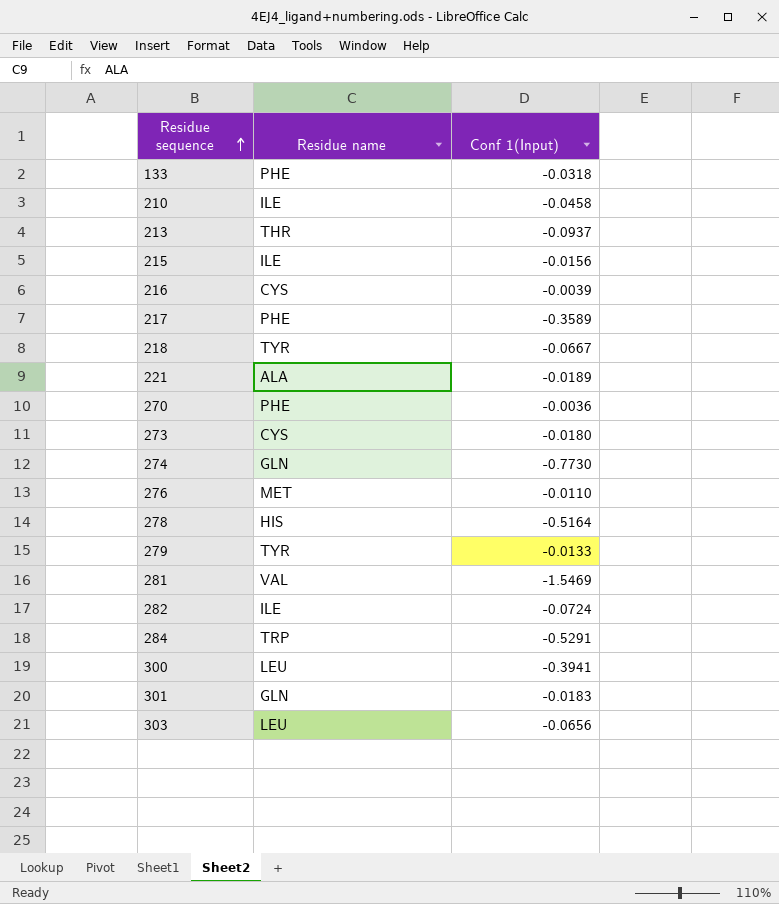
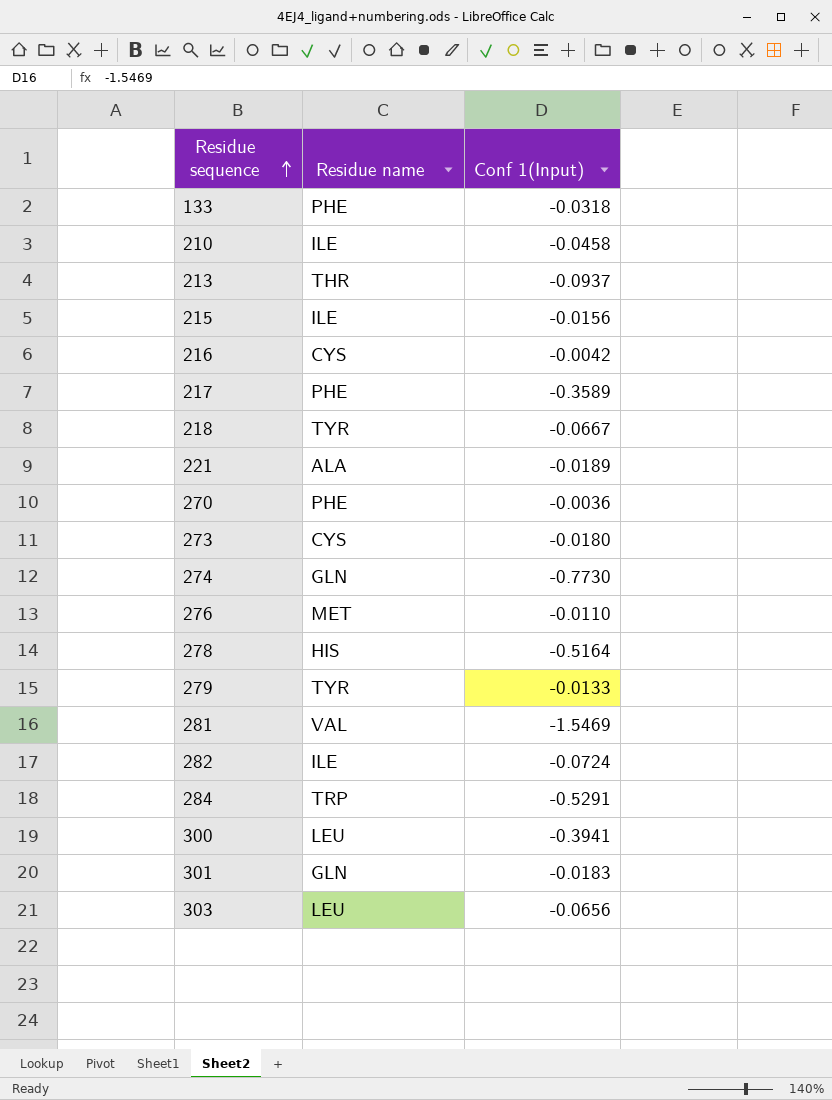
216 | Conf 1(Input): -0.0039 -> -0.0042

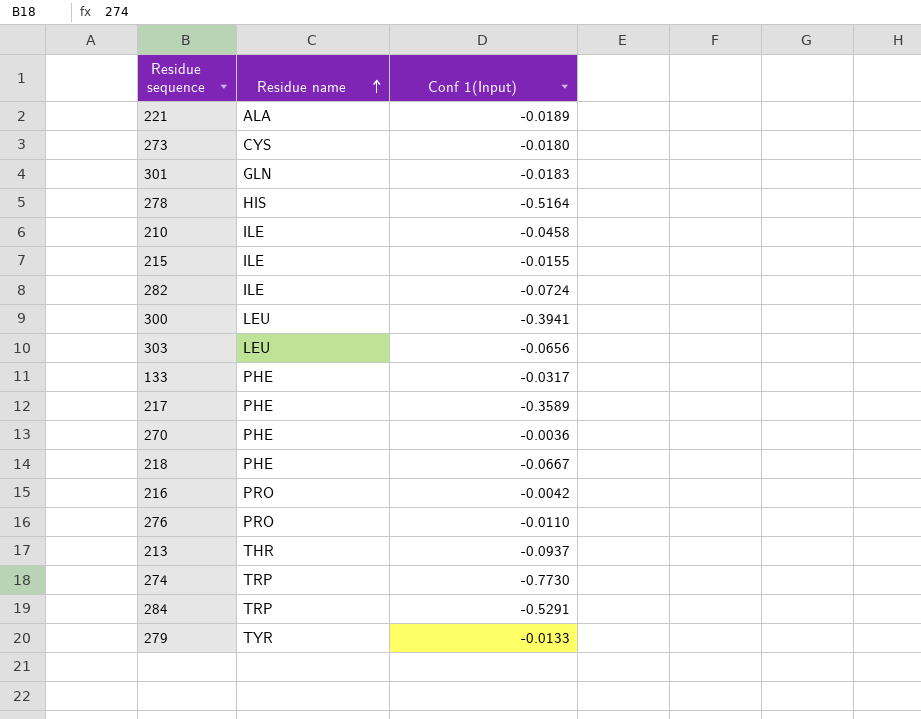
row order: Residue sequence ascending -> Residue name ascending
row 281: VAL | -1.5469 -> none
215 | Conf 1(Input): -0.0156 -> -0.0155
133 | Conf 1(Input): -0.0318 -> -0.0317
218 | Residue name: TYR -> PHE
216 | Residue name: CYS -> PRO
276 | Residue name: MET -> PRO
274 | Residue name: GLN -> TRP

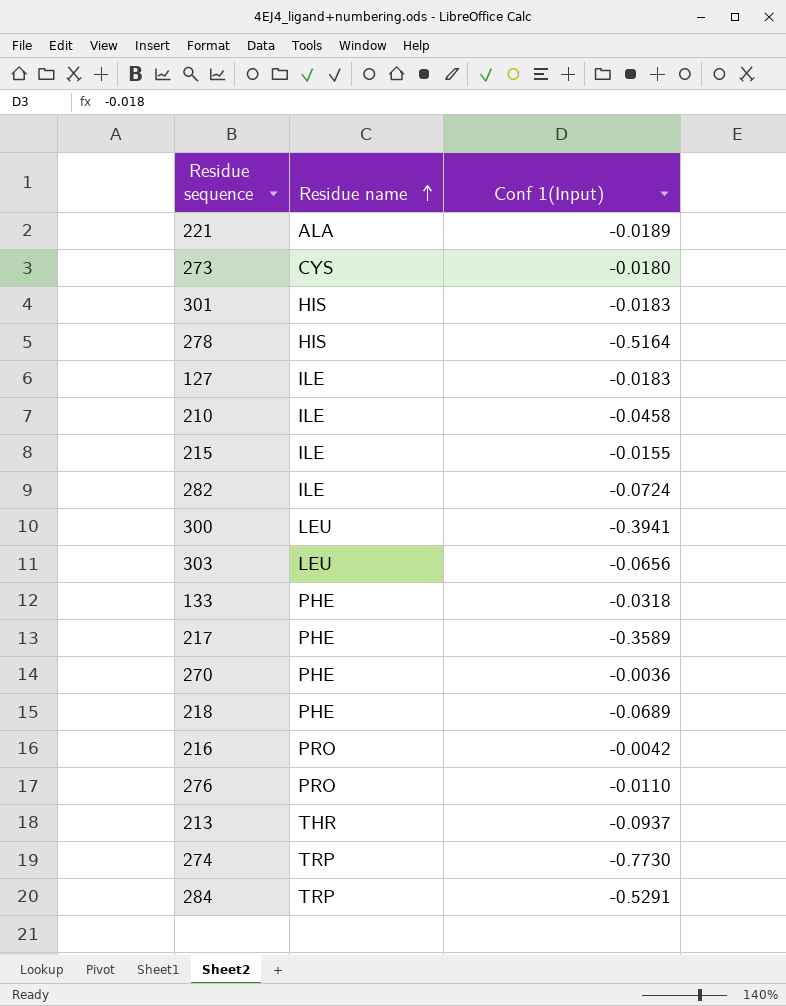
row 279: TYR | -0.0133 -> none
301 | Residue name: GLN -> HIS
row 127: none -> ILE | -0.0183
133 | Conf 1(Input): -0.0317 -> -0.0318
218 | Conf 1(Input): -0.0667 -> -0.0689

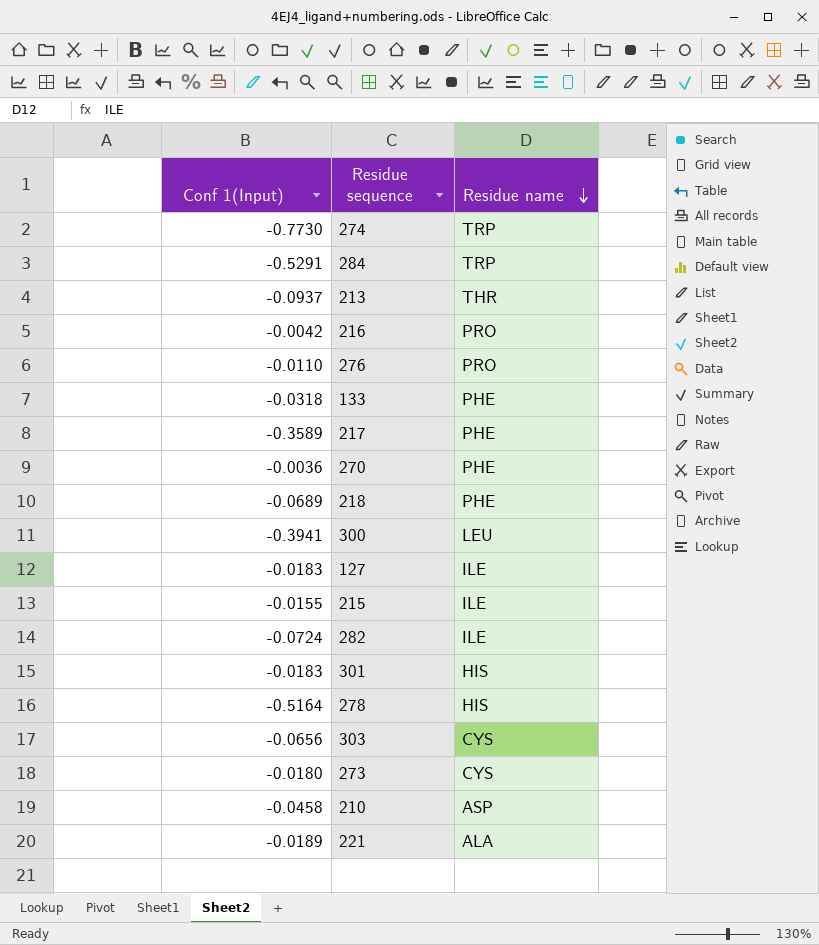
row order: Residue name ascending -> Residue name descending
column Conf 1(Input) | position: 3 -> 1
303 | Residue name: LEU -> CYS
210 | Residue name: ILE -> ASP

